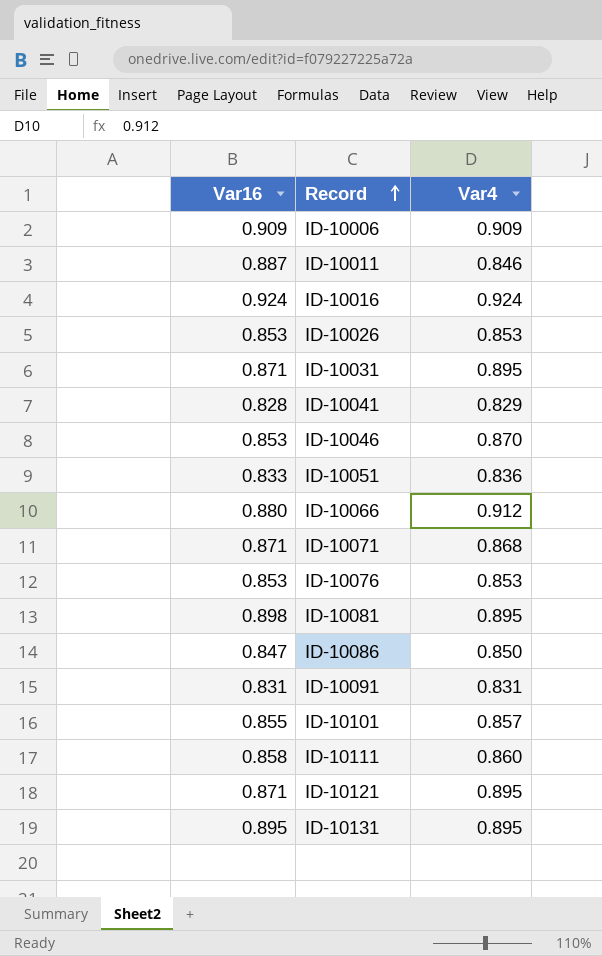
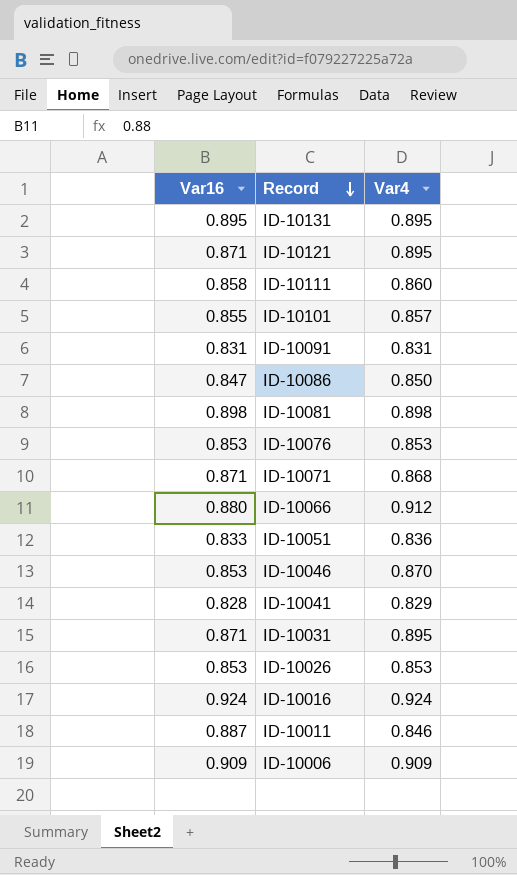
row order: Record ascending -> Record descending
ID-10081 | Var4: 0.895 -> 0.898

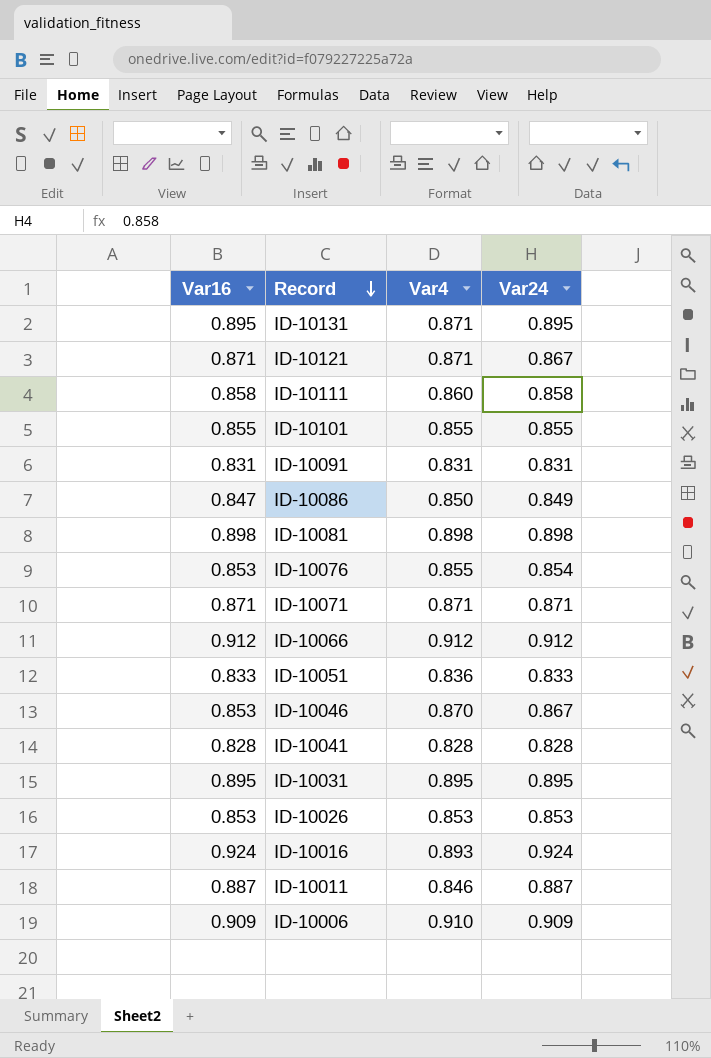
column Var24 | position: none -> 4
ID-10131 | Var4: 0.895 -> 0.871
ID-10121 | Var4: 0.895 -> 0.871
ID-10101 | Var4: 0.857 -> 0.855
ID-10076 | Var4: 0.853 -> 0.855
ID-10071 | Var4: 0.868 -> 0.871
ID-10066 | Var16: 0.880 -> 0.912
ID-10041 | Var4: 0.829 -> 0.828
ID-10031 | Var16: 0.871 -> 0.895
ID-10016 | Var4: 0.924 -> 0.893
ID-10006 | Var4: 0.909 -> 0.910

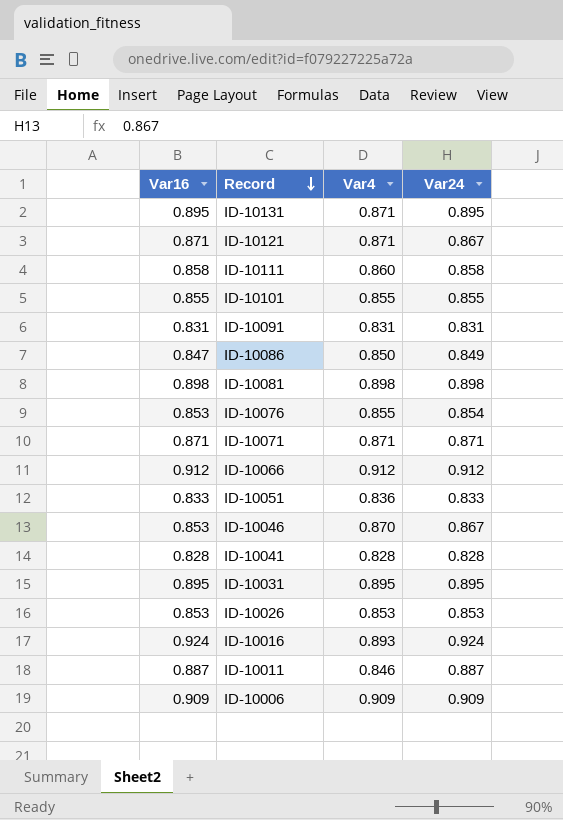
ID-10006 | Var4: 0.910 -> 0.909

